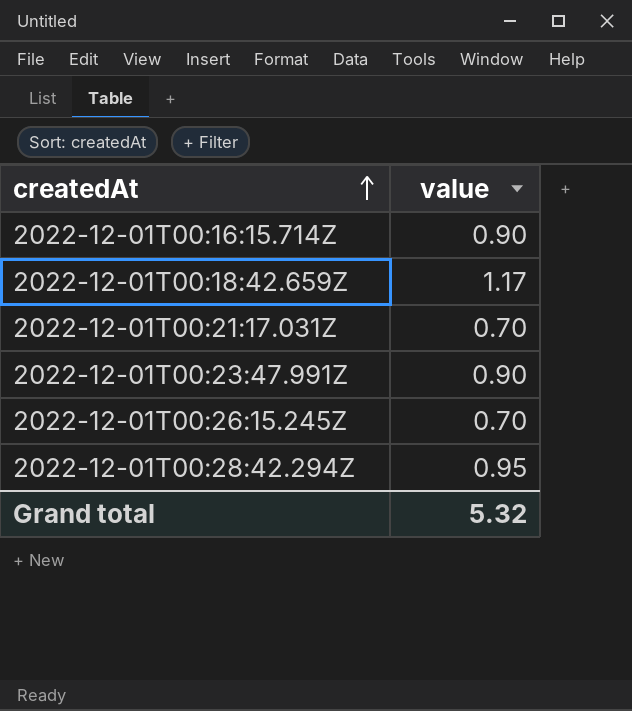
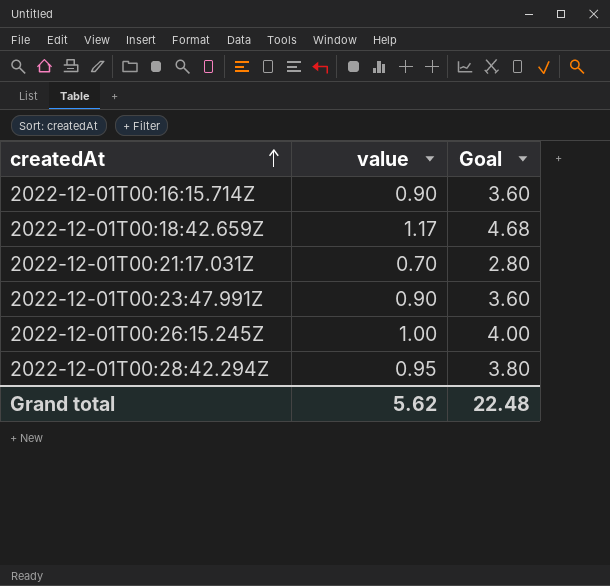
column Goal | formula: none -> [value] * 4
2022-12-01T00:26:15.245Z | value: 0.70 -> 1.00
Grand total | value: 5.32 -> 5.62

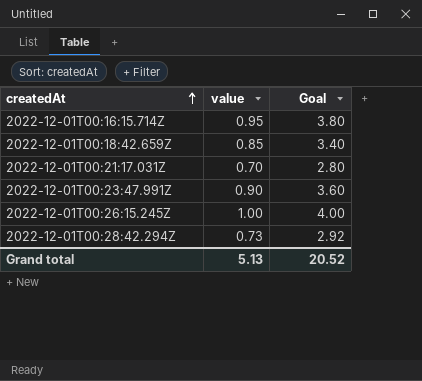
2022-12-01T00:16:15.714Z | value: 0.90 -> 0.95
2022-12-01T00:16:15.714Z | Goal: 3.60 -> 3.80
2022-12-01T00:18:42.659Z | value: 1.17 -> 0.85
2022-12-01T00:18:42.659Z | Goal: 4.68 -> 3.40
2022-12-01T00:28:42.294Z | value: 0.95 -> 0.73
2022-12-01T00:28:42.294Z | Goal: 3.80 -> 2.92
Grand total | value: 5.62 -> 5.13
Grand total | Goal: 22.48 -> 20.52

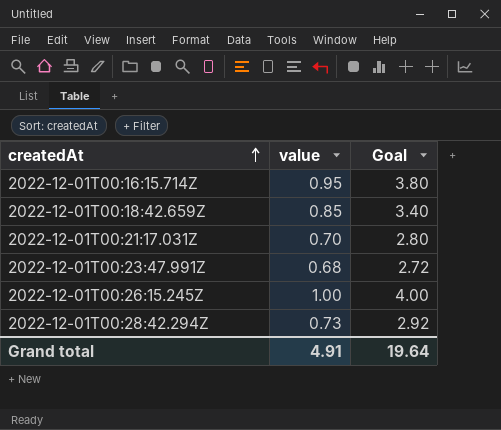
2022-12-01T00:23:47.991Z | value: 0.90 -> 0.68
2022-12-01T00:23:47.991Z | Goal: 3.60 -> 2.72
Grand total | value: 5.13 -> 4.91
Grand total | Goal: 20.52 -> 19.64

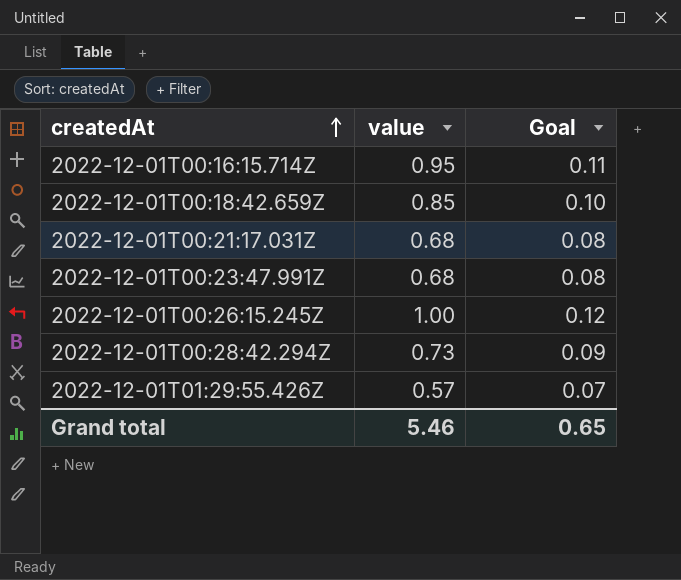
column Goal | formula: [value] * 4 -> [value] * 0.12
2022-12-01T00:21:17.031Z | value: 0.70 -> 0.68
row 2022-12-01T01:29:55.426Z: none -> 0.57 | 0.07
Grand total | value: 4.91 -> 5.46
Grand total | Goal: 19.64 -> 0.65

